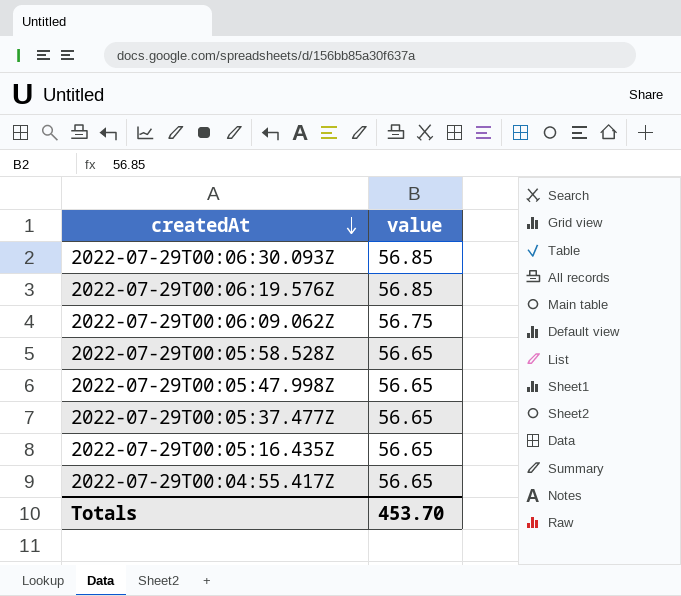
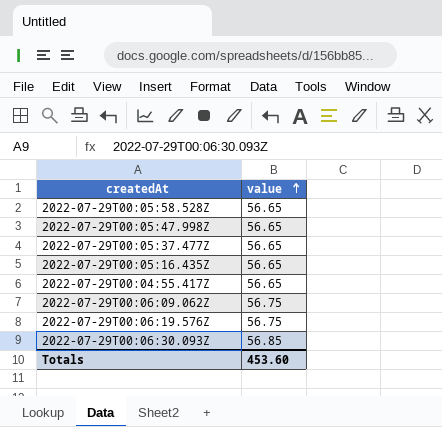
row order: createdAt descending -> value ascending
2022-07-29T00:06:19.576Z | value: 56.85 -> 56.75
Totals | value: 453.70 -> 453.60

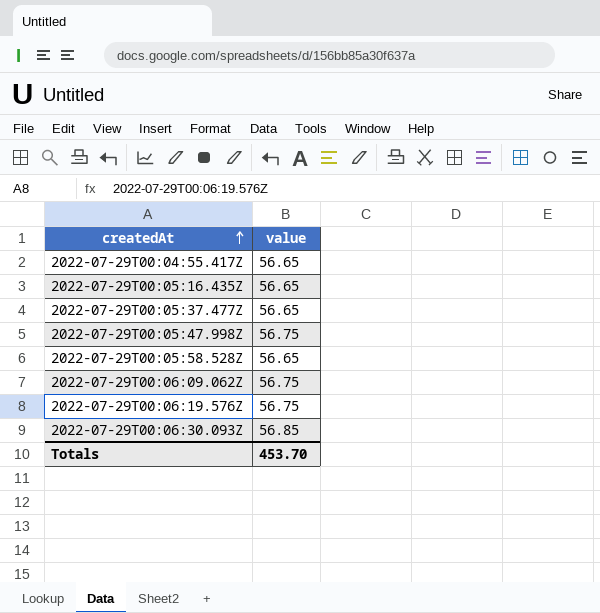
row order: value ascending -> createdAt ascending
2022-07-29T00:05:47.998Z | value: 56.65 -> 56.75
Totals | value: 453.60 -> 453.70

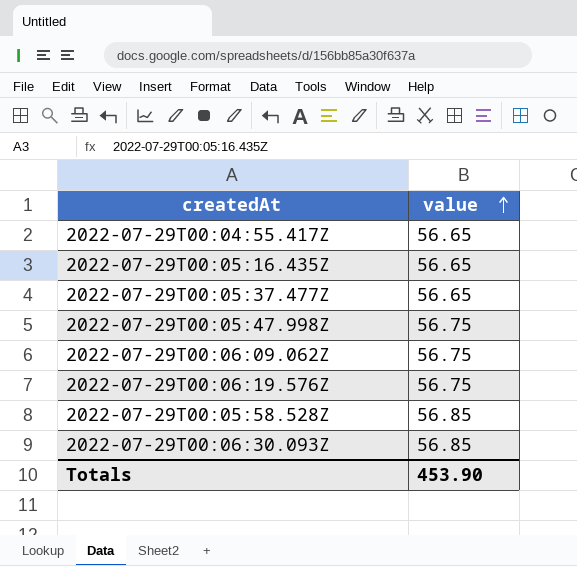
row order: createdAt ascending -> value ascending
2022-07-29T00:05:58.528Z | value: 56.65 -> 56.85
Totals | value: 453.70 -> 453.90

